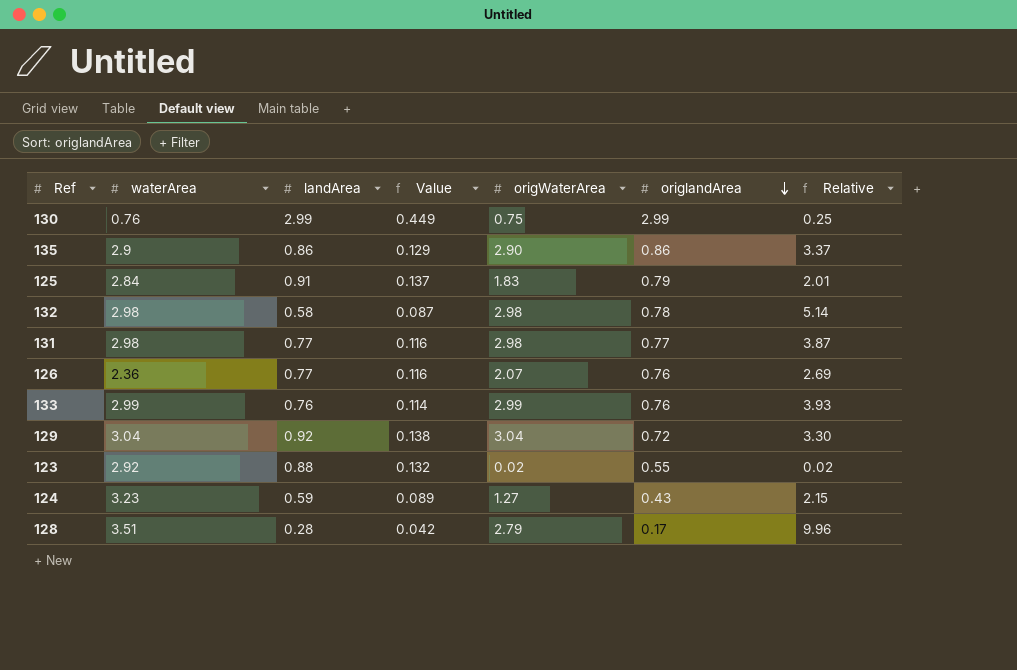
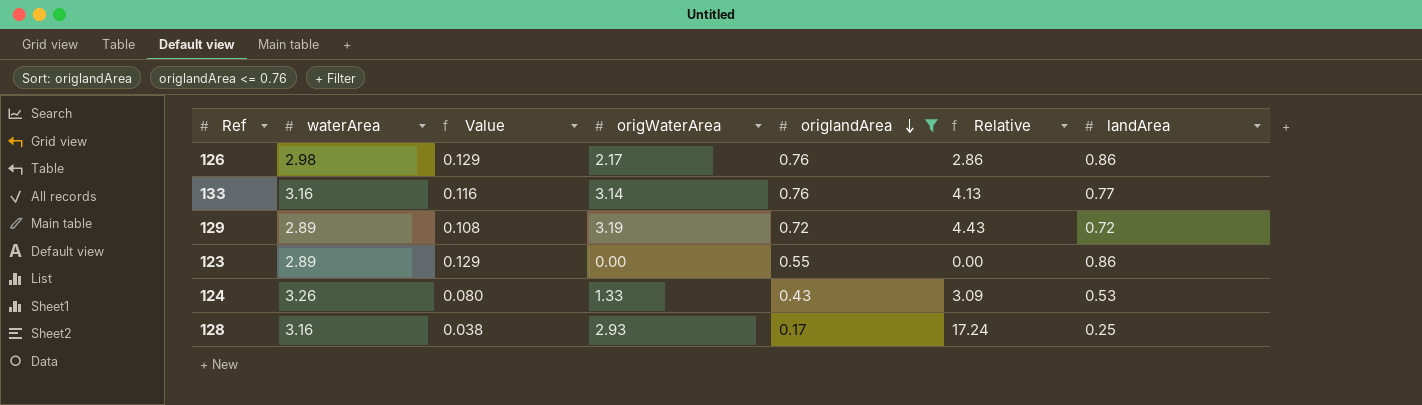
filter: none -> origlandArea <= 0.76
column Relative | formula: [origWaterArea] / [landArea] -> [origWaterArea] / [origlandArea]
column landArea | position: 3 -> 7
126 | waterArea: 2.36 -> 2.98
126 | Value: 0.116 -> 0.129
126 | origWaterArea: 2.07 -> 2.17
126 | landArea: 0.77 -> 0.86
133 | waterArea: 2.99 -> 3.16
133 | Value: 0.114 -> 0.116
133 | origWaterArea: 2.99 -> 3.14
133 | landArea: 0.76 -> 0.77
129 | waterArea: 3.04 -> 2.89
129 | Value: 0.138 -> 0.108
129 | origWaterArea: 3.04 -> 3.19
129 | landArea: 0.92 -> 0.72
123 | waterArea: 2.92 -> 2.89
123 | Value: 0.132 -> 0.129
123 | origWaterArea: 0.02 -> 0.00
123 | landArea: 0.88 -> 0.86
124 | waterArea: 3.23 -> 3.26
124 | Value: 0.089 -> 0.080
124 | origWaterArea: 1.27 -> 1.33
124 | landArea: 0.59 -> 0.53
128 | waterArea: 3.51 -> 3.16
128 | Value: 0.042 -> 0.038
128 | origWaterArea: 2.79 -> 2.93
128 | landArea: 0.28 -> 0.25

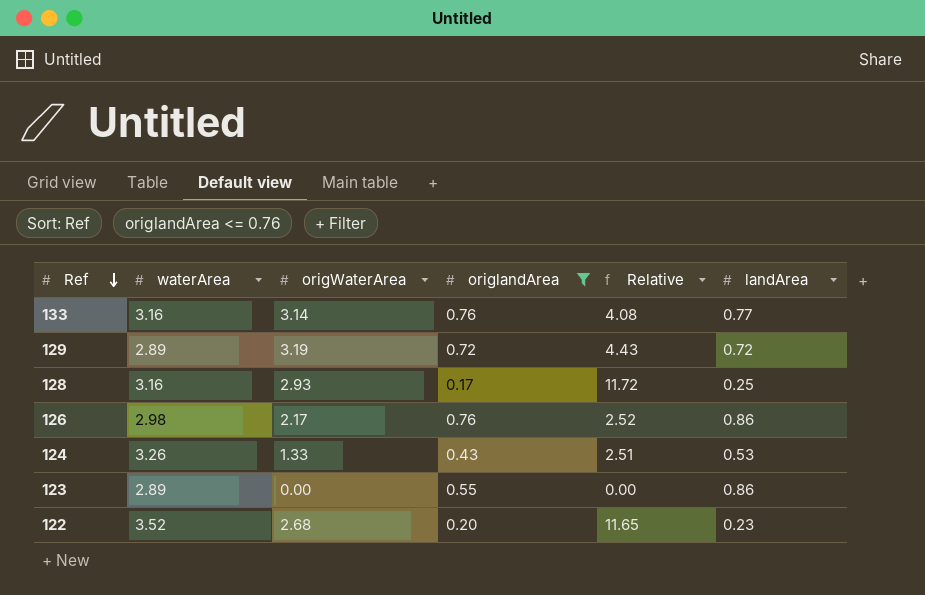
row order: origlandArea descending -> Ref descending
column Value | formula: [landArea] * 0.15 -> none
column Relative | formula: [origWaterArea] / [origlandArea] -> [origWaterArea] / [landArea]
row 122: none -> 3.52 | 2.68 | 0.20 | 11.65 | 0.23

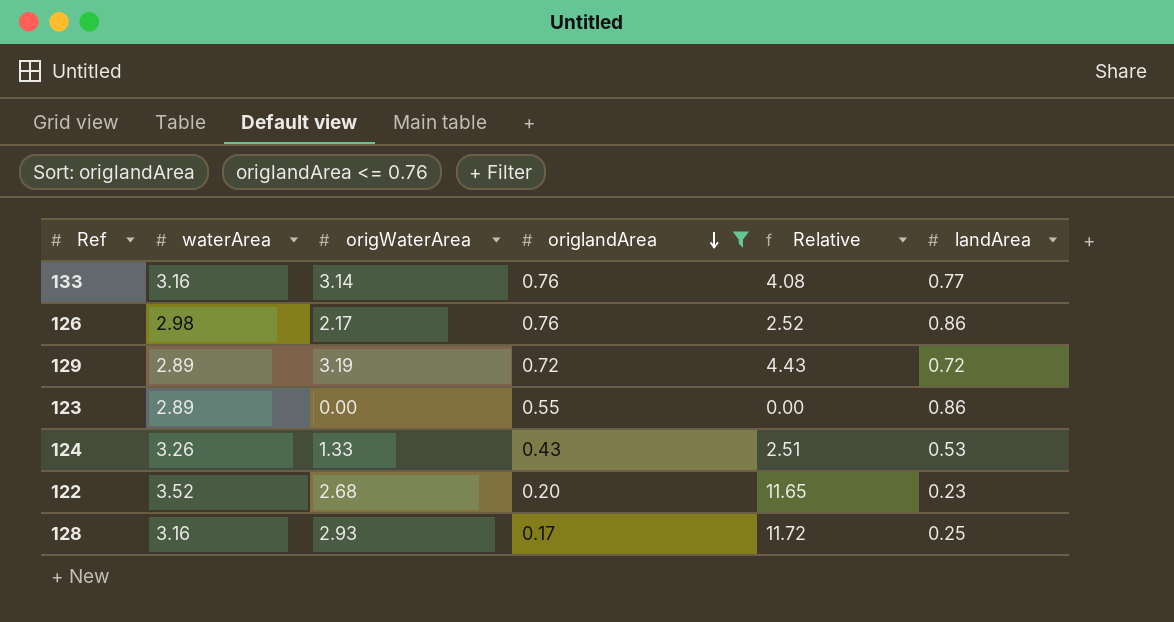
row order: Ref descending -> origlandArea descending

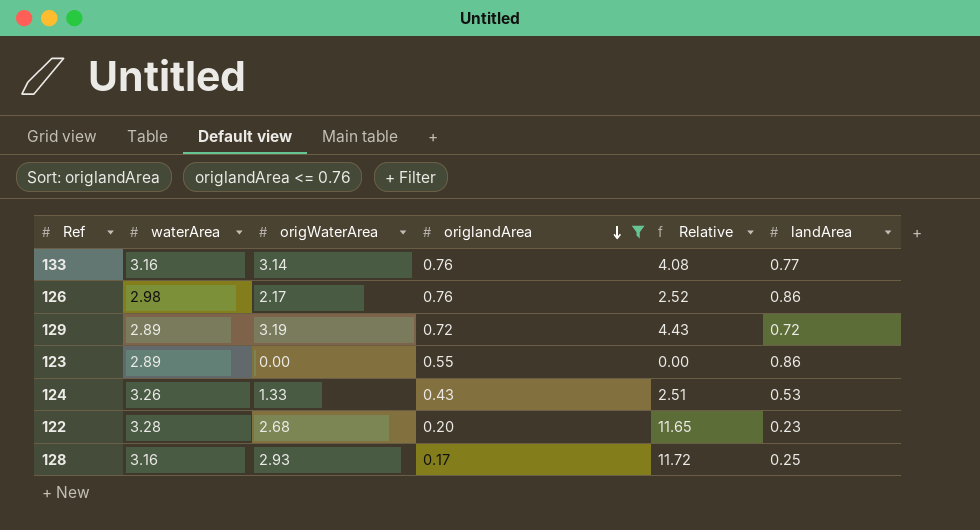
122 | waterArea: 3.52 -> 3.28

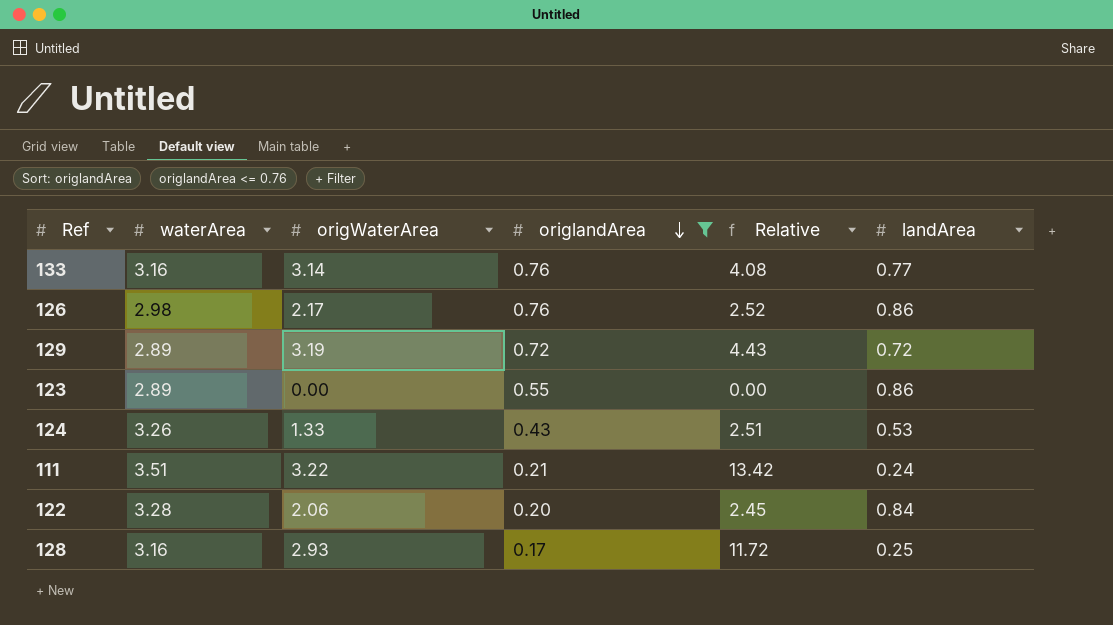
row 111: none -> 3.51 | 3.22 | 0.21 | 13.42 | 0.24
122 | origWaterArea: 2.68 -> 2.06
122 | Relative: 11.65 -> 2.45
122 | landArea: 0.23 -> 0.84

